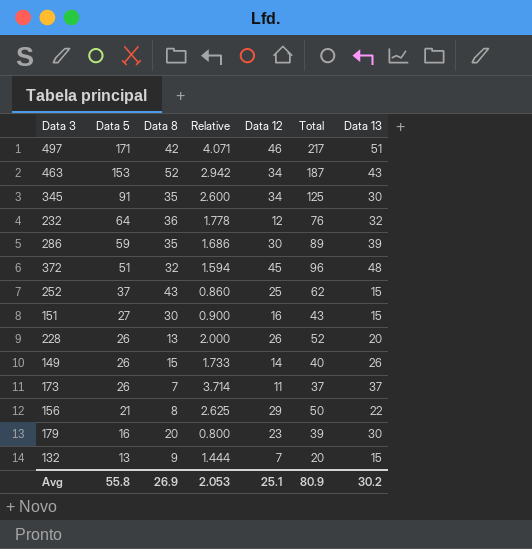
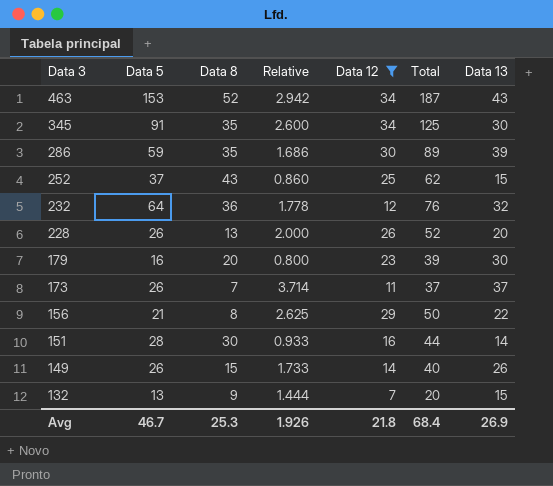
filter: none -> Data 12 <= 34
row order: Data 5 descending -> Data 3 descending
151 | Data 5: 27 -> 28
151 | Relative: 0.900 -> 0.933
151 | Total: 43 -> 44
151 | Data 13: 15 -> 14
Avg | Data 5: 55.8 -> 46.7
Avg | Data 8: 26.9 -> 25.3
Avg | Relative: 2.053 -> 1.926
Avg | Data 12: 25.1 -> 21.8
Avg | Total: 80.9 -> 68.4
Avg | Data 13: 30.2 -> 26.9

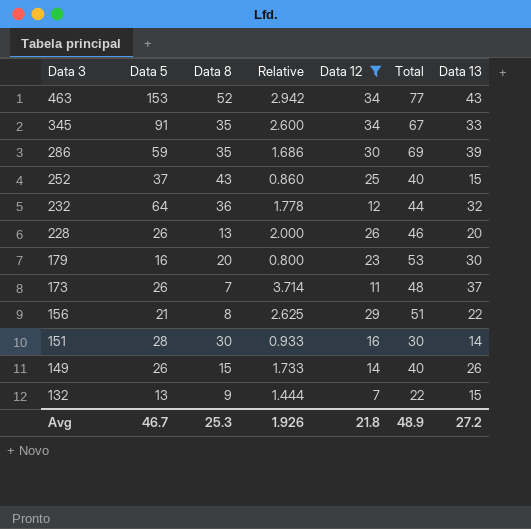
column Total | formula: [Data 5] + [Data 12] -> [Data 12] + [Data 13]
345 | Data 13: 30 -> 33
Avg | Total: 68.4 -> 48.9
Avg | Data 13: 26.9 -> 27.2

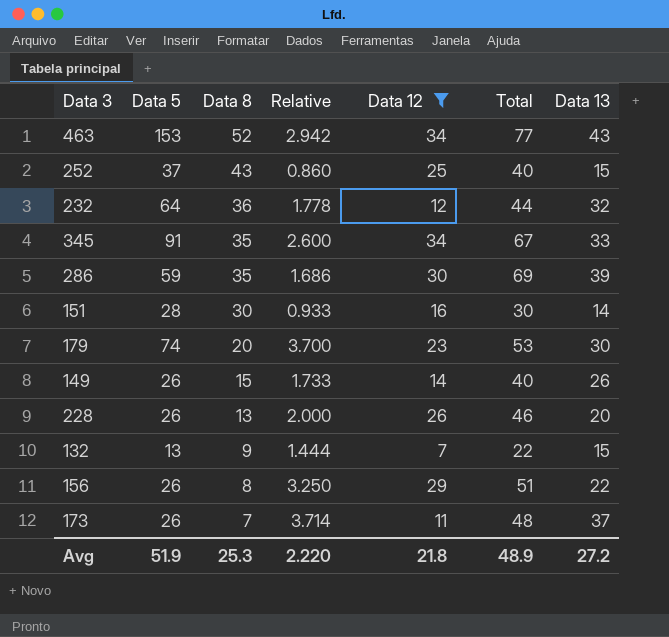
row order: Data 3 descending -> Data 8 descending
179 | Data 5: 16 -> 74
179 | Relative: 0.800 -> 3.700
156 | Data 5: 21 -> 26
156 | Relative: 2.625 -> 3.250
Avg | Data 5: 46.7 -> 51.9
Avg | Relative: 1.926 -> 2.220

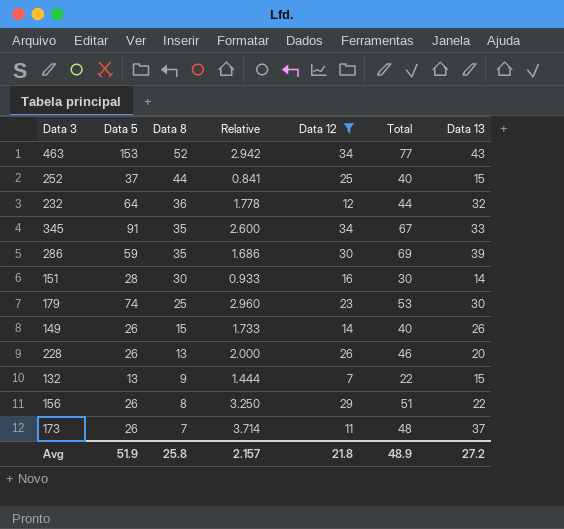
252 | Data 8: 43 -> 44
252 | Relative: 0.860 -> 0.841
179 | Data 8: 20 -> 25
179 | Relative: 3.700 -> 2.960
Avg | Data 8: 25.3 -> 25.8
Avg | Relative: 2.220 -> 2.157

